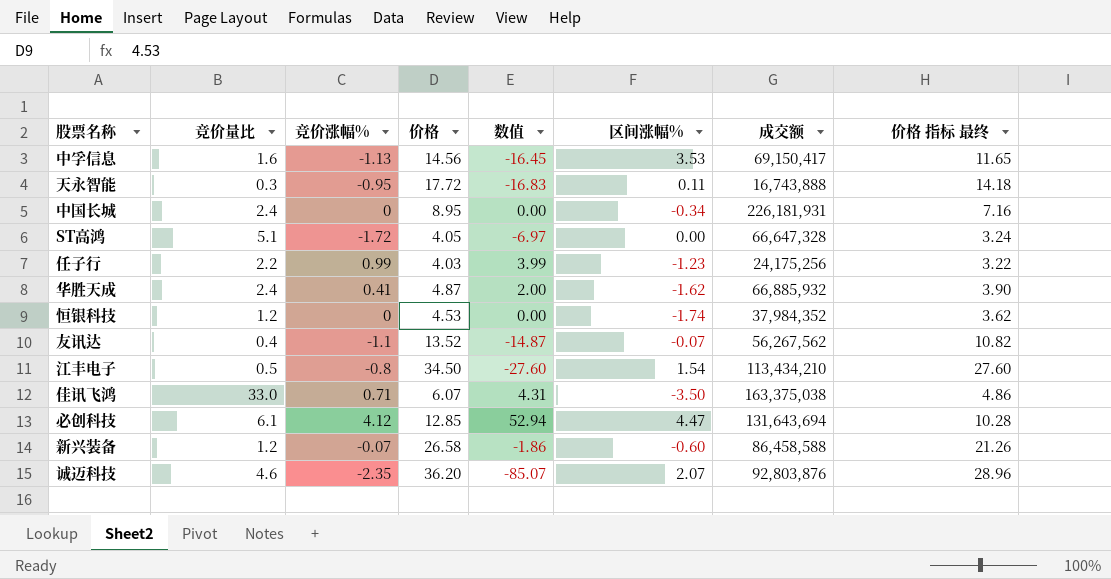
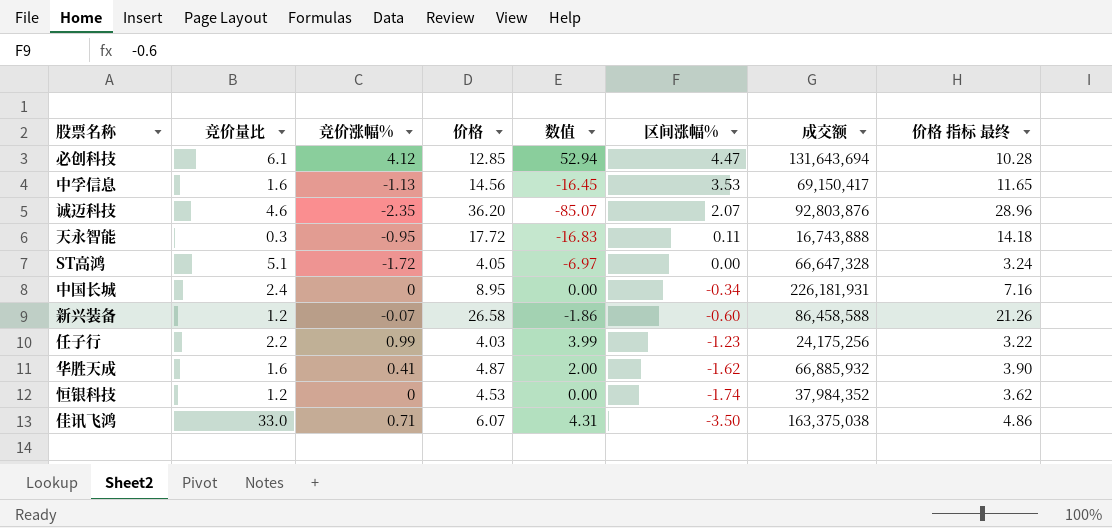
row order: none -> 区间涨幅% descending
row 友讯达: 0.4 | -1.1 | 13.52 | -14.87 | -0.07 | 56,267,562 | 10.82 -> none
row 江丰电子: 0.5 | -0.8 | 34.50 | -27.60 | 1.54 | 113,434,210 | 27.60 -> none
华胜天成 | 竞价量比: 2.4 -> 1.6

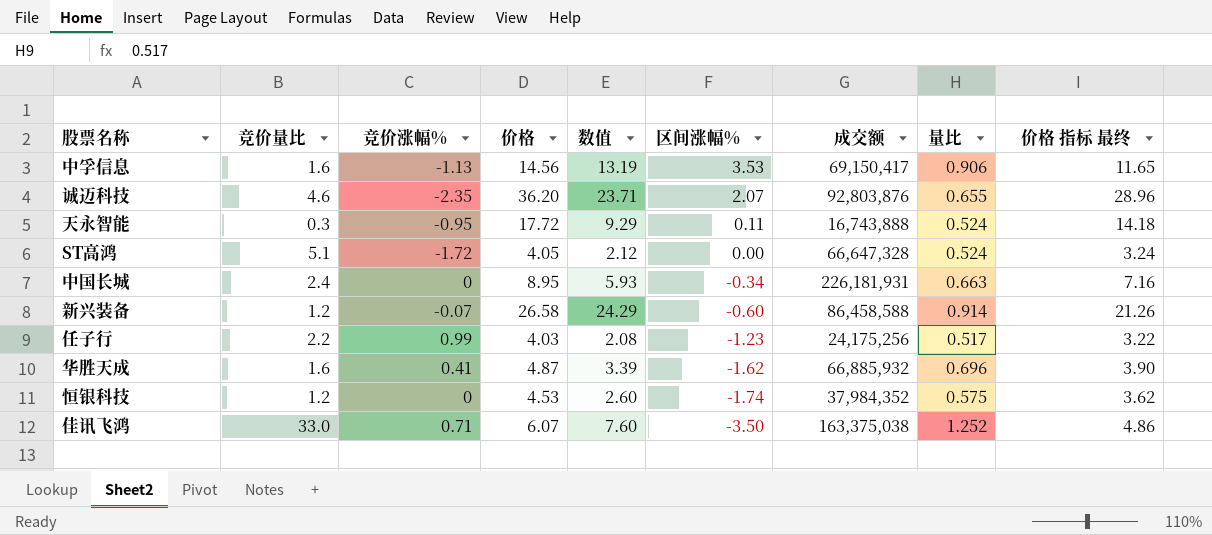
column 数值 | formula: [竞价涨幅%] * [价格] -> [价格] * [量比]
column 量比 | position: none -> 8
row 必创科技: 6.1 | 4.12 | 12.85 | 52.94 | 4.47 | 131,643,694 | 10.28 -> none

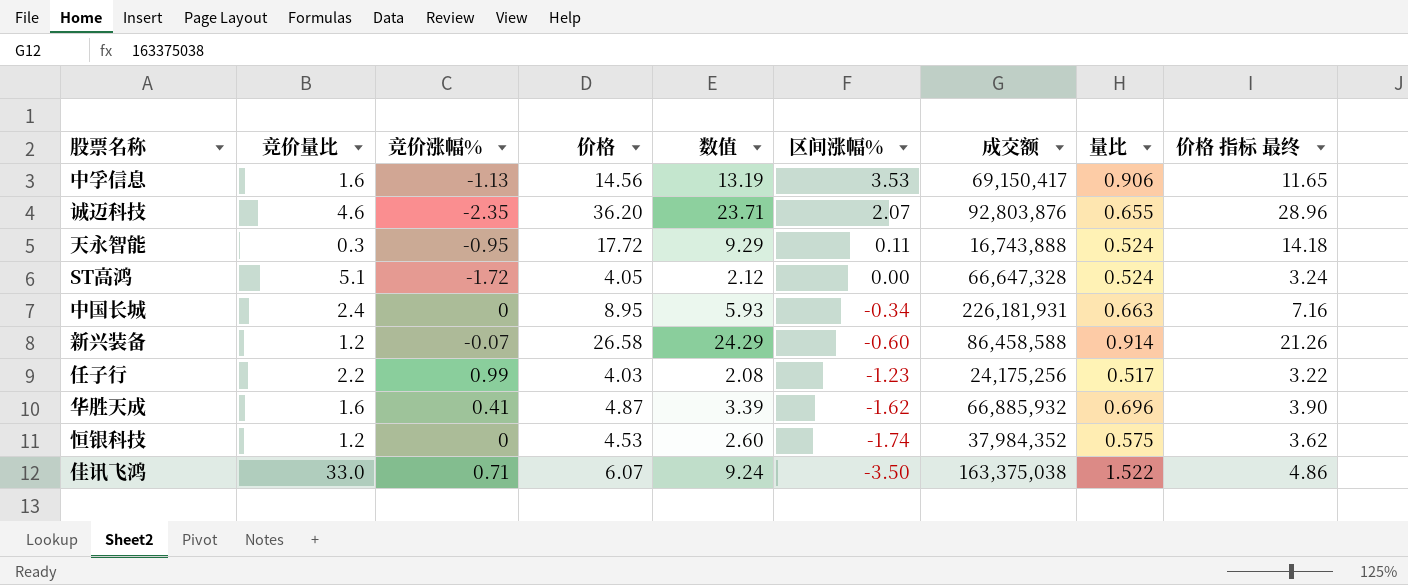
佳讯飞鸿 | 数值: 7.60 -> 9.24
佳讯飞鸿 | 量比: 1.252 -> 1.522

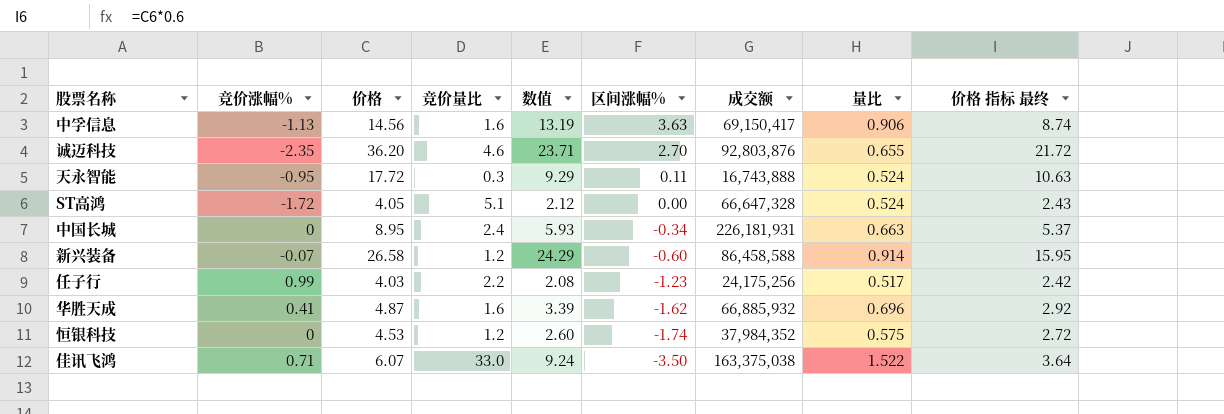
column 竞价量比 | position: 2 -> 4
column 价格 指标 最终 | formula: [价格] * 0.8 -> [价格] * 0.6
中孚信息 | 区间涨幅%: 3.53 -> 3.63
诚迈科技 | 区间涨幅%: 2.07 -> 2.70

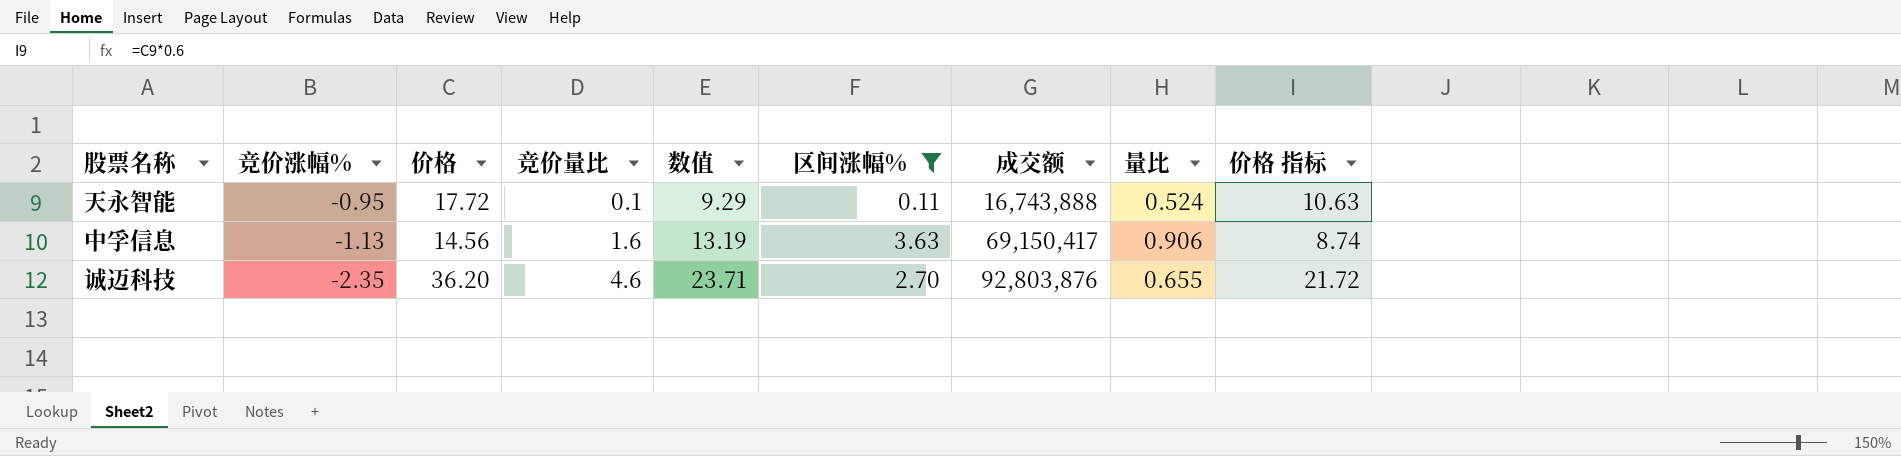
filter: none -> 区间涨幅% >= 0.11
row order: 区间涨幅% descending -> 竞价涨幅% descending
column name: 价格 指标 最终 -> 价格 指标
天永智能 | 竞价量比: 0.3 -> 0.1

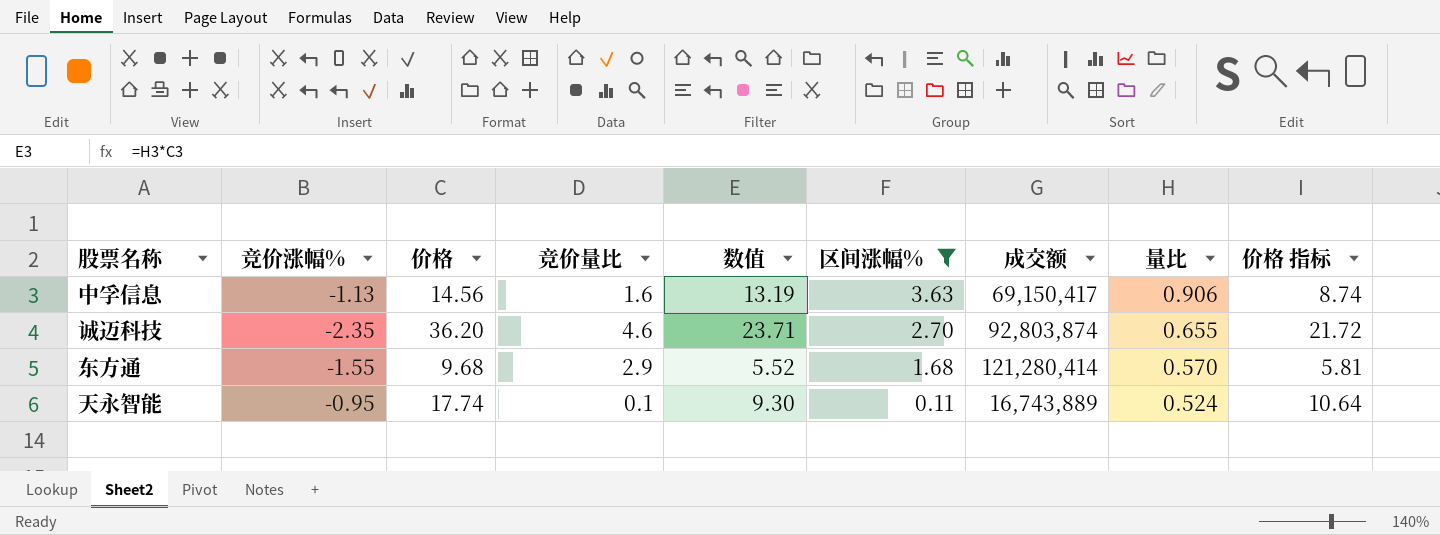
row order: 竞价涨幅% descending -> 区间涨幅% descending
诚迈科技 | 成交额: 92,803,876 -> 92,803,874
row 东方通: none -> -1.55 | 9.68 | 2.9 | 5.52 | 1.68 | 121,280,414 | 0.570 | 5.81
天永智能 | 价格: 17.72 -> 17.74
天永智能 | 数值: 9.29 -> 9.30
天永智能 | 成交额: 16,743,888 -> 16,743,889
天永智能 | 价格 指标: 10.63 -> 10.64

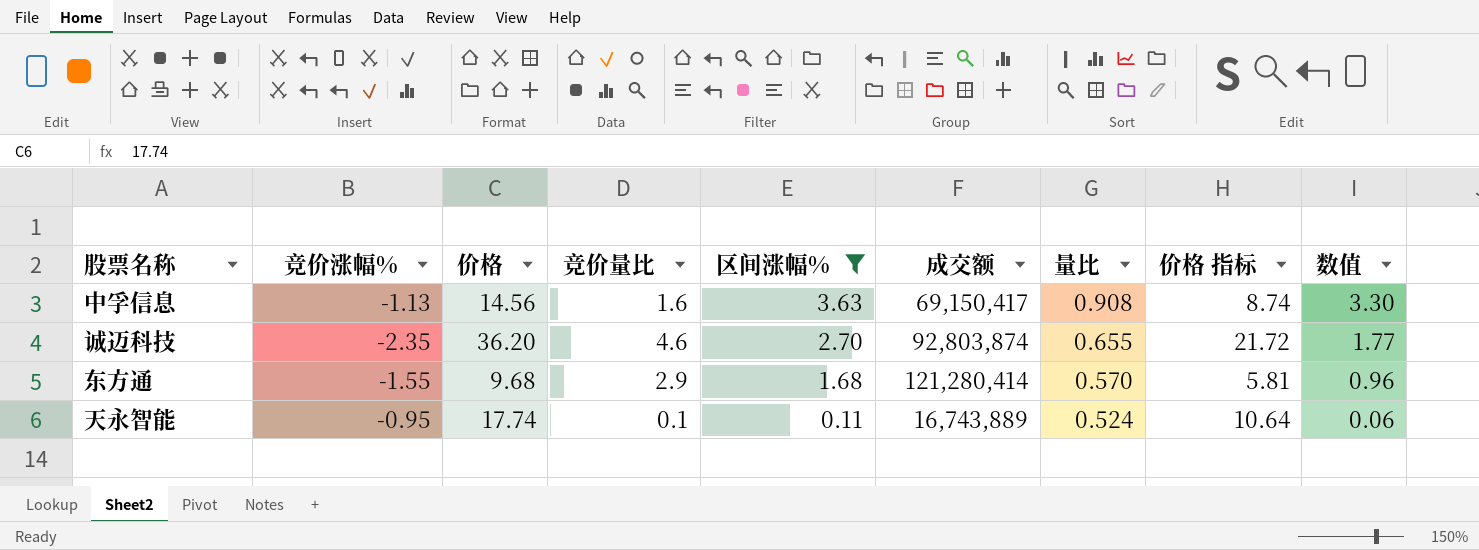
column 数值 | formula: [价格] * [量比] -> [区间涨幅%] * [量比]
column 数值 | position: 5 -> 9
中孚信息 | 量比: 0.906 -> 0.908

